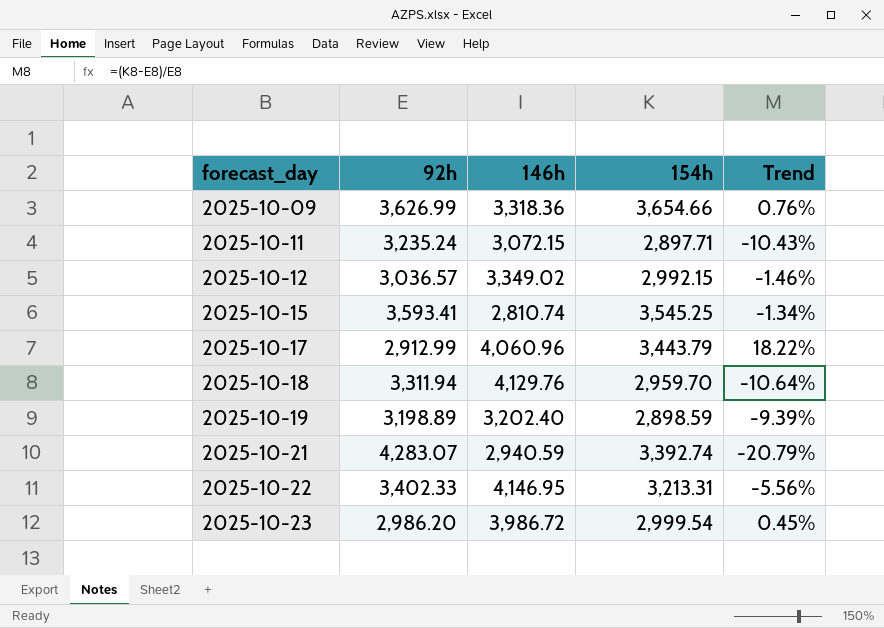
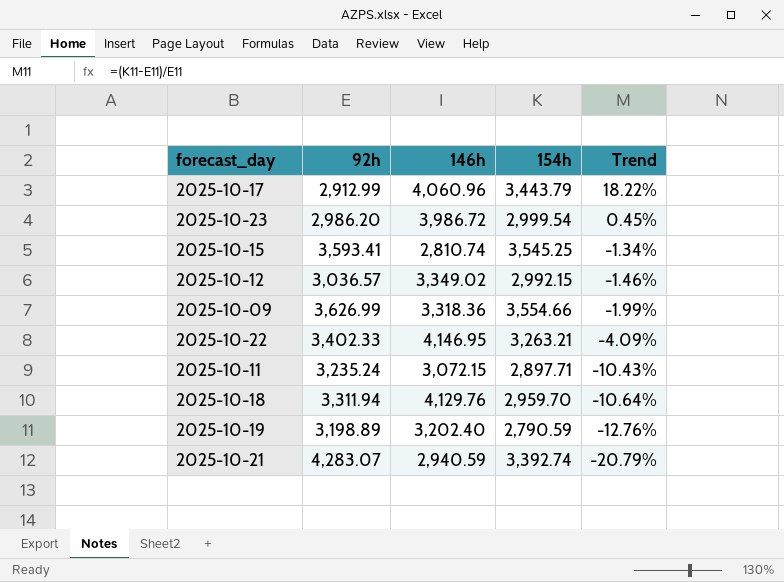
row order: forecast_day ascending -> Trend descending
2025-10-09 | 154h: 3,654.66 -> 3,554.66
2025-10-09 | Trend: 0.76% -> -1.99%
2025-10-22 | 154h: 3,213.31 -> 3,263.21
2025-10-22 | Trend: -5.56% -> -4.09%
2025-10-19 | 154h: 2,898.59 -> 2,790.59
2025-10-19 | Trend: -9.39% -> -12.76%

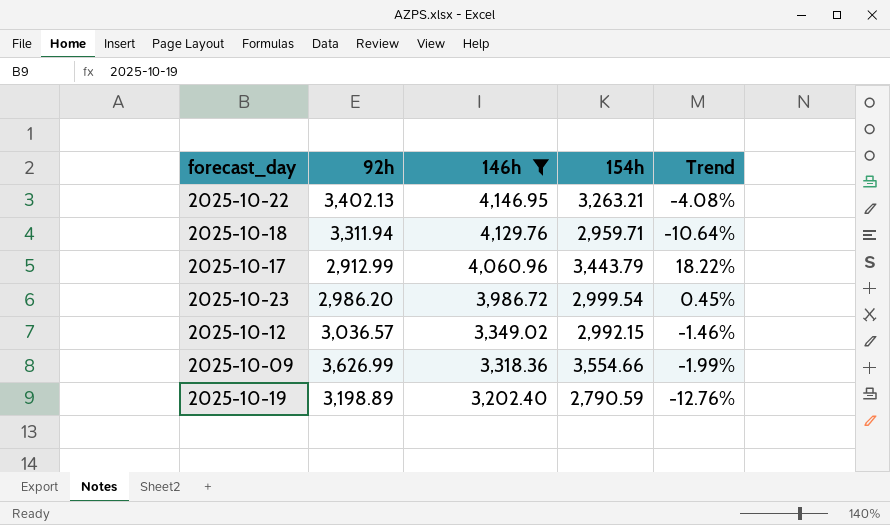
filter: none -> 146h >= 3,202.40
row order: Trend descending -> 146h descending
2025-10-22 | 92h: 3,402.33 -> 3,402.13
2025-10-22 | Trend: -4.09% -> -4.08%
2025-10-18 | 154h: 2,959.70 -> 2,959.71

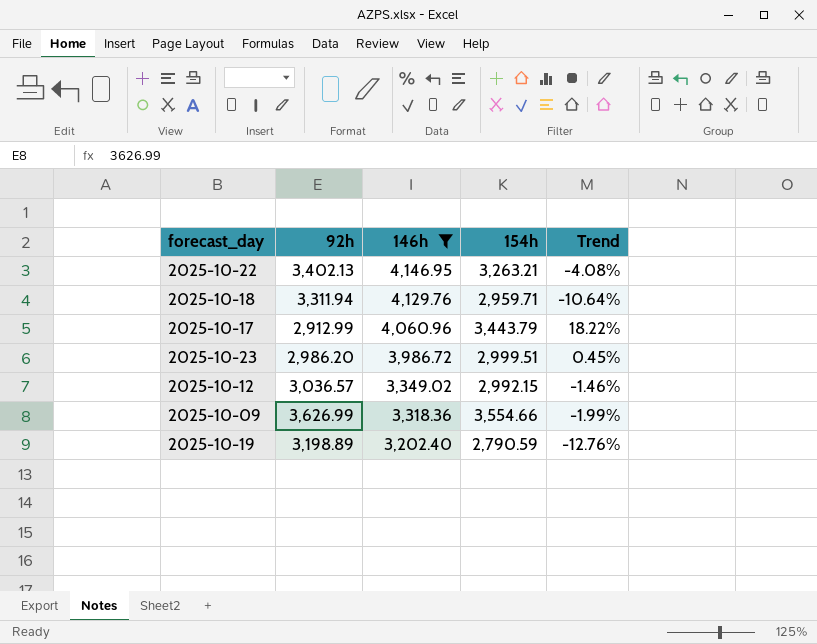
2025-10-23 | 154h: 2,999.54 -> 2,999.51

